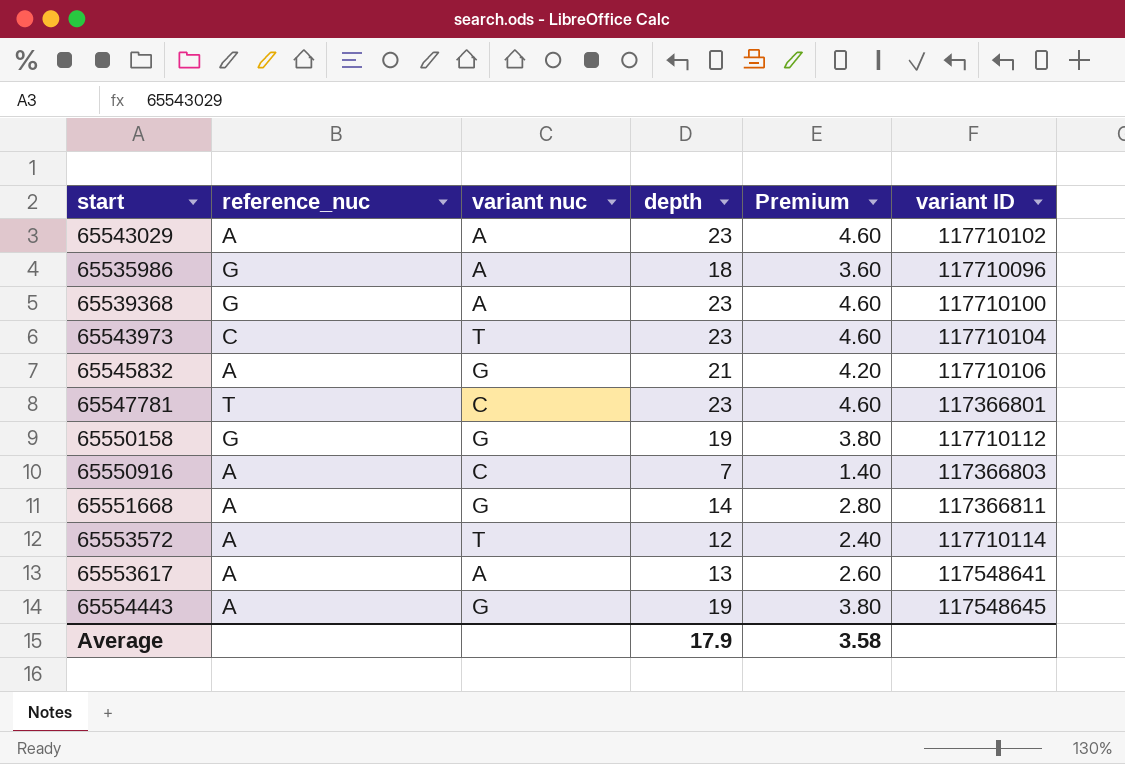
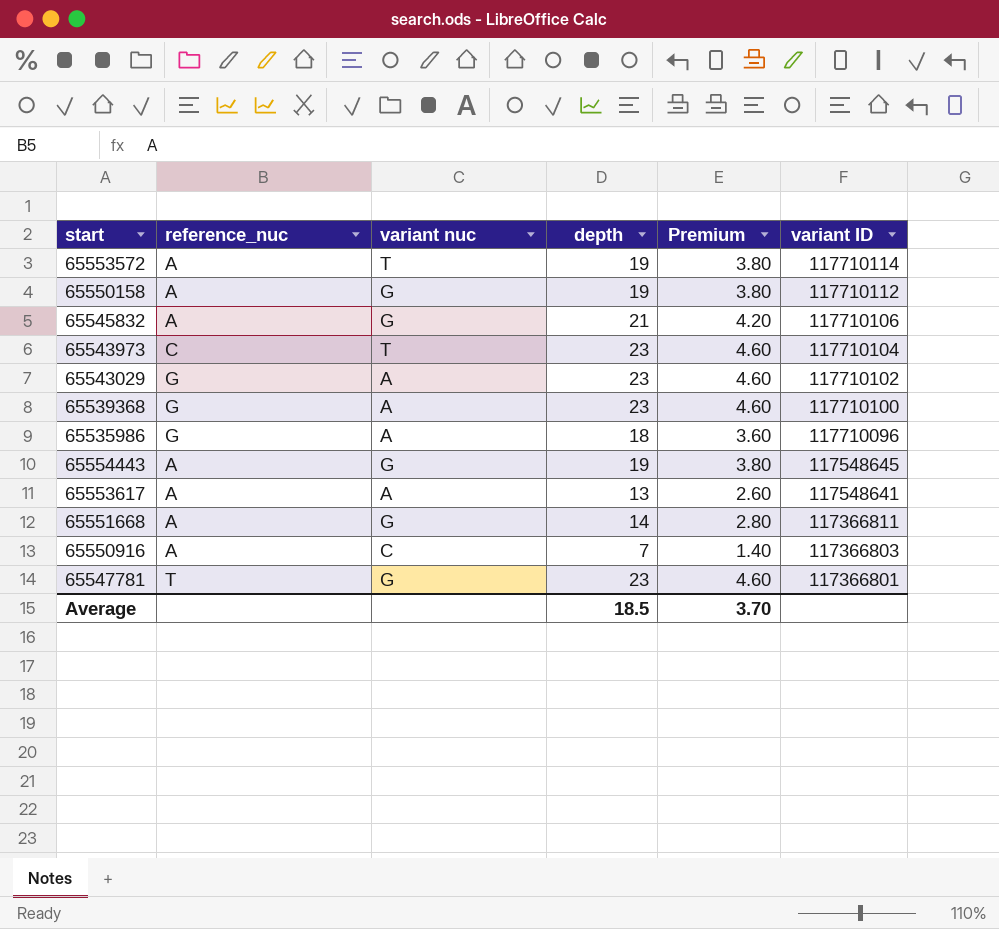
row order: none -> variant ID descending
65553572 | depth: 12 -> 19
65553572 | Premium: 2.40 -> 3.80
65550158 | reference_nuc: G -> A
65543029 | reference_nuc: A -> G
65547781 | variant nuc: C -> G
Average | depth: 17.9 -> 18.5
Average | Premium: 3.58 -> 3.70

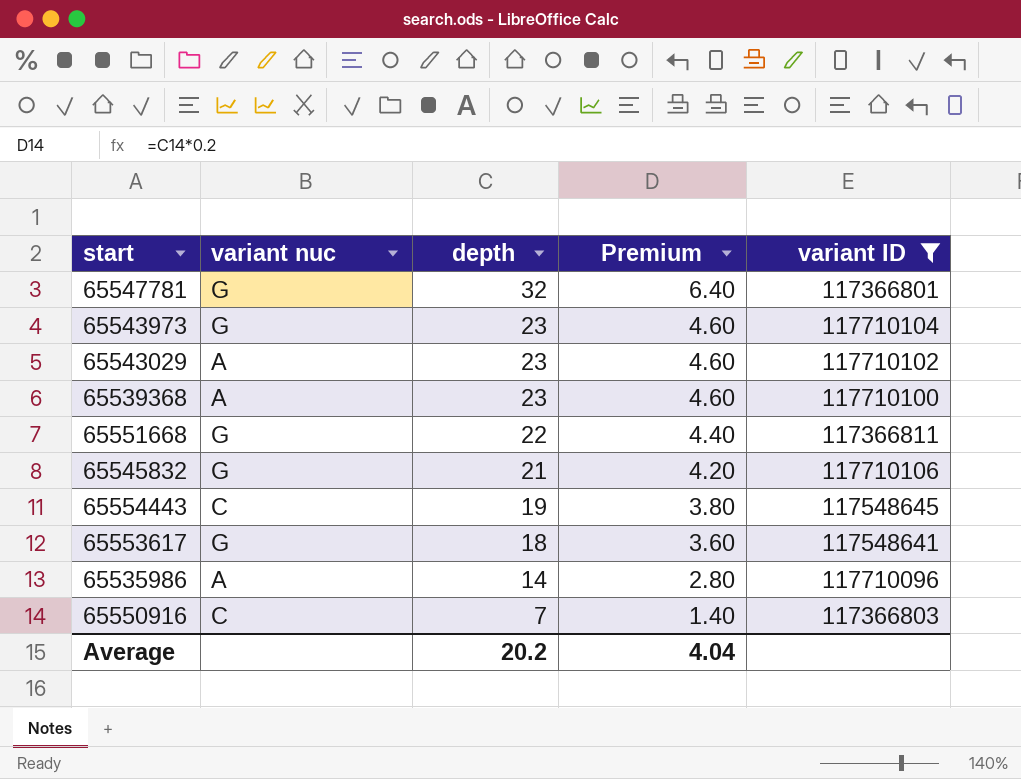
filter: none -> variant ID <= 117710106
row order: variant ID descending -> depth descending
column reference_nuc | position: 2 -> none
65547781 | depth: 23 -> 32
65547781 | Premium: 4.60 -> 6.40
65543973 | variant nuc: T -> G
65551668 | depth: 14 -> 22
65551668 | Premium: 2.80 -> 4.40
65554443 | variant nuc: G -> C
65553617 | variant nuc: A -> G
65553617 | depth: 13 -> 18
65553617 | Premium: 2.60 -> 3.60
65535986 | depth: 18 -> 14
65535986 | Premium: 3.60 -> 2.80
Average | depth: 18.5 -> 20.2
Average | Premium: 3.70 -> 4.04

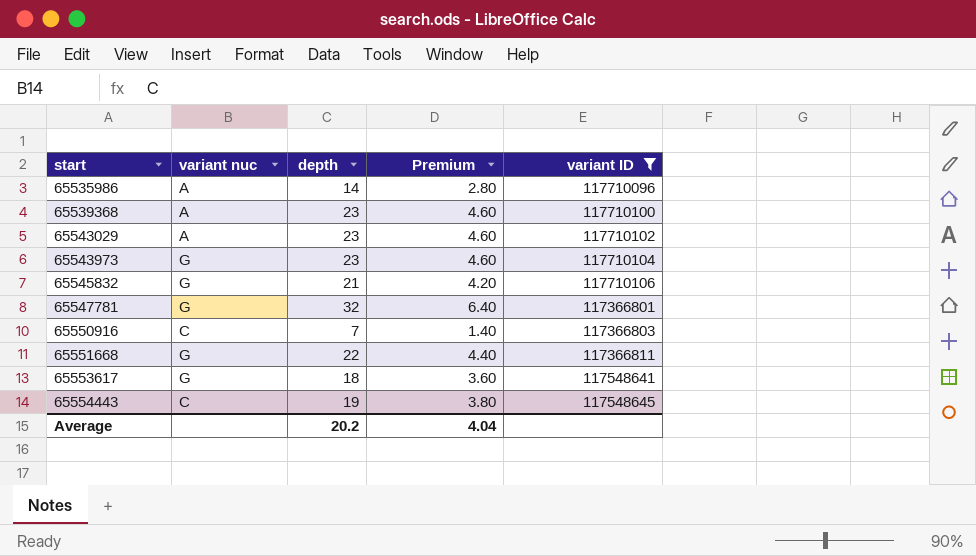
row order: depth descending -> start ascending

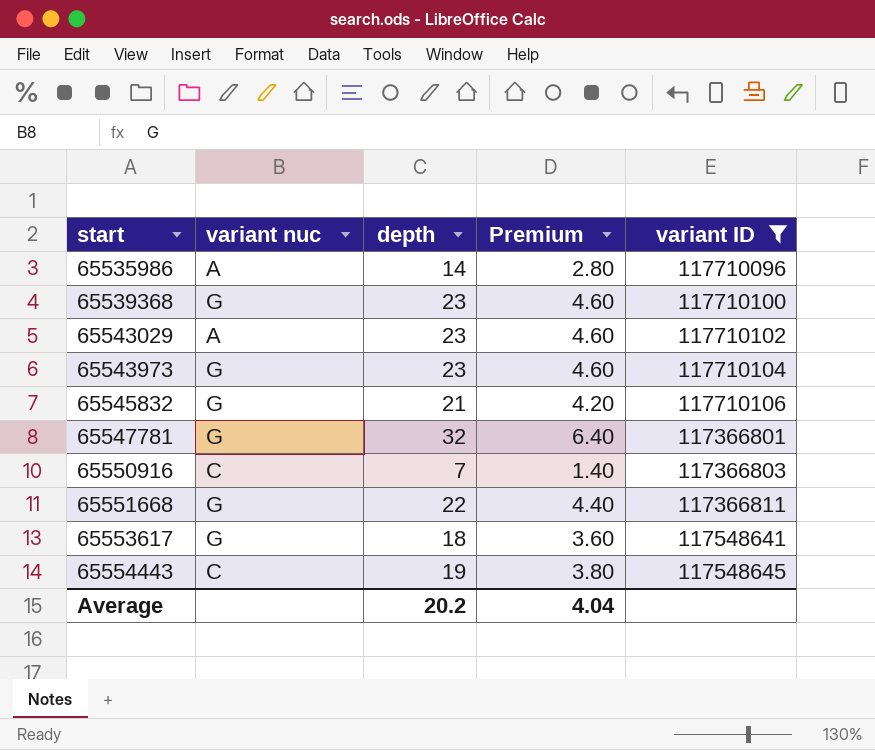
65539368 | variant nuc: A -> G

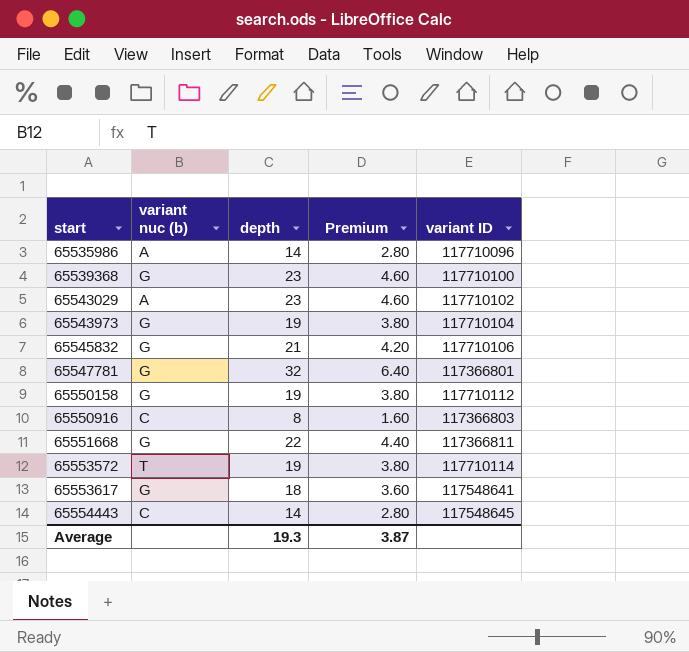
filter: variant ID <= 117710106 -> none
column name: variant nuc -> variant nuc (b)
65543973 | depth: 23 -> 19
65543973 | Premium: 4.60 -> 3.80
65550916 | depth: 7 -> 8
65550916 | Premium: 1.40 -> 1.60
65554443 | depth: 19 -> 14
65554443 | Premium: 3.80 -> 2.80
Average | depth: 20.2 -> 19.3
Average | Premium: 4.04 -> 3.87

